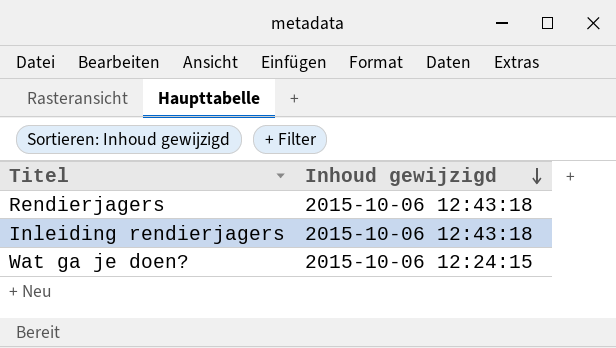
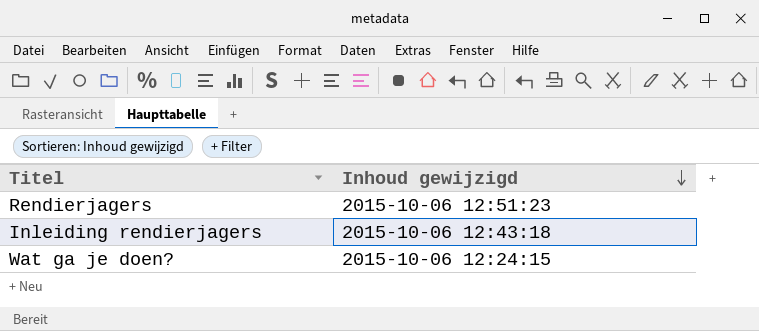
Rendierjagers | Inhoud gewijzigd: 2015-10-06 12:43:18 -> 2015-10-06 12:51:23

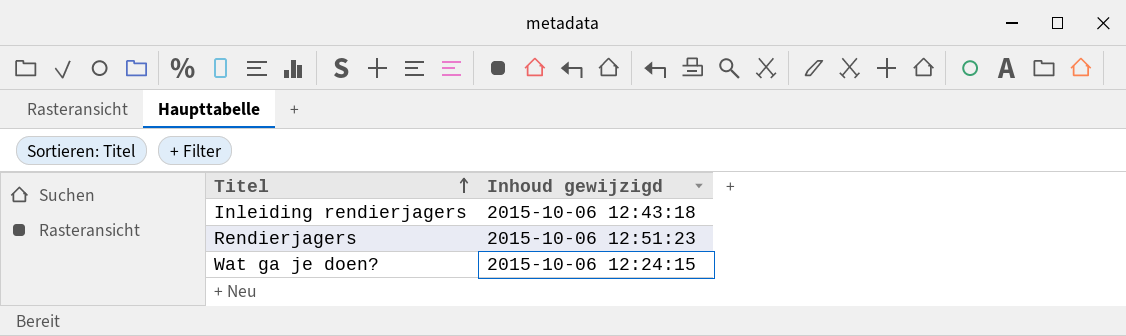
row order: Inhoud gewijzigd descending -> Titel ascending

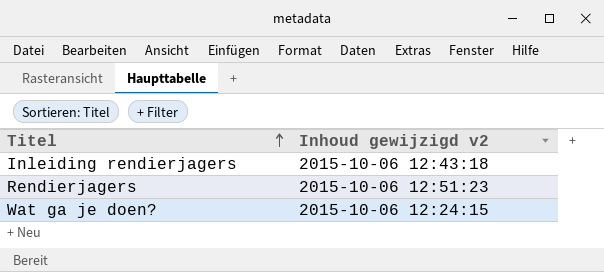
column name: Inhoud gewijzigd -> Inhoud gewijzigd v2

